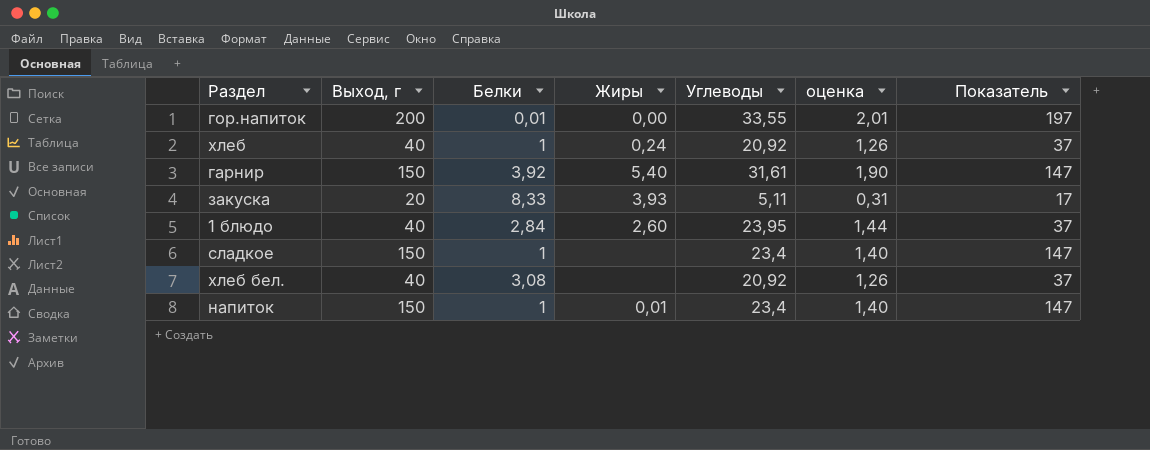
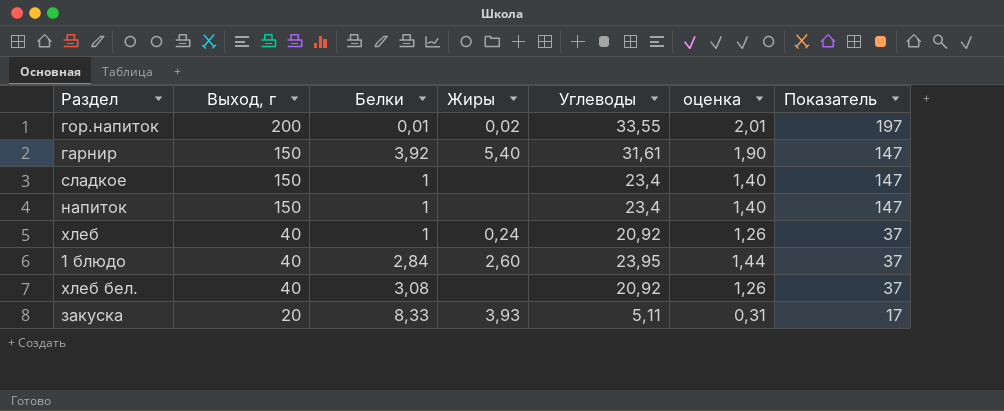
row order: none -> Выход, г descending
гор.напиток | Жиры: 0,00 -> 0,02
напиток | Жиры: 0,01 -> none

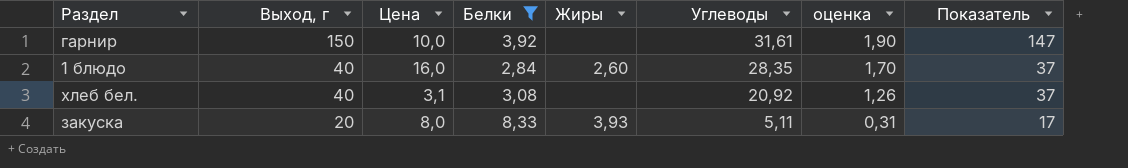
filter: none -> Белки >= 2,84
column Цена | position: none -> 3
гарнир | Жиры: 5,40 -> none
1 блюдо | Углеводы: 23,95 -> 28,35
1 блюдо | оценка: 1,44 -> 1,70

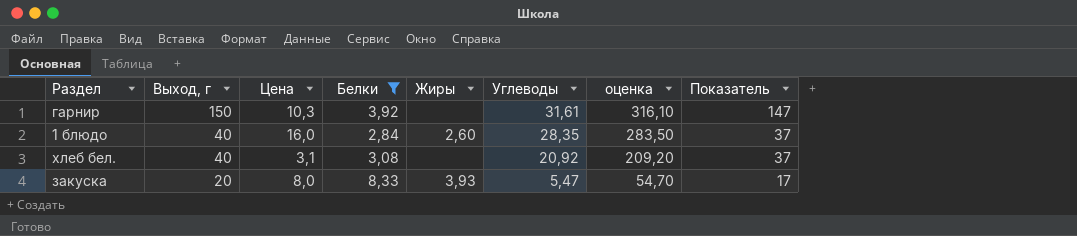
column оценка | formula: [Углеводы] * 0,06 -> [Углеводы] * 10
гарнир | Цена: 10,0 -> 10,3
закуска | Углеводы: 5,11 -> 5,47

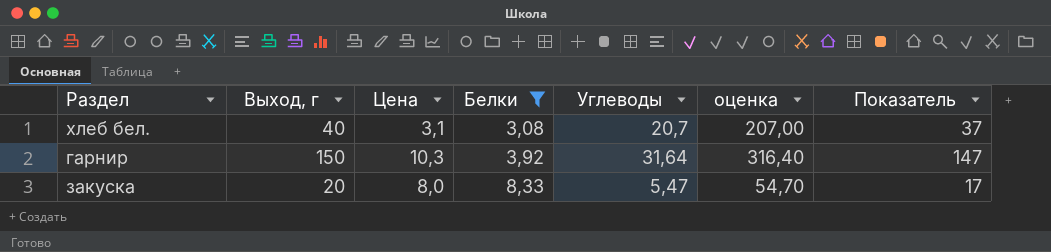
row order: Выход, г descending -> Белки ascending
column Жиры | position: 5 -> none
row 1 блюдо: 40 | 16,0 | 2,84 | 2,60 | 28,35 | 283,50 | 37 -> none
хлеб бел. | Углеводы: 20,92 -> 20,7
хлеб бел. | оценка: 209,20 -> 207,00
гарнир | Углеводы: 31,61 -> 31,64
гарнир | оценка: 316,10 -> 316,40

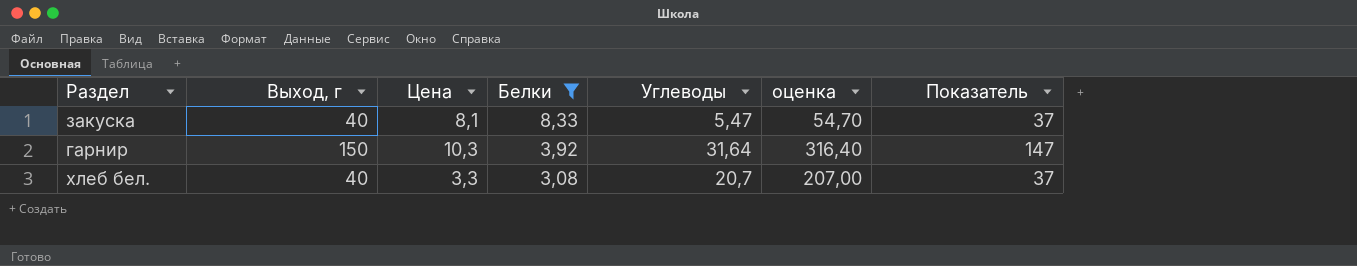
row order: Белки ascending -> Белки descending
закуска | Выход, г: 20 -> 40
закуска | Цена: 8,0 -> 8,1
закуска | Показатель: 17 -> 37
хлеб бел. | Цена: 3,1 -> 3,3

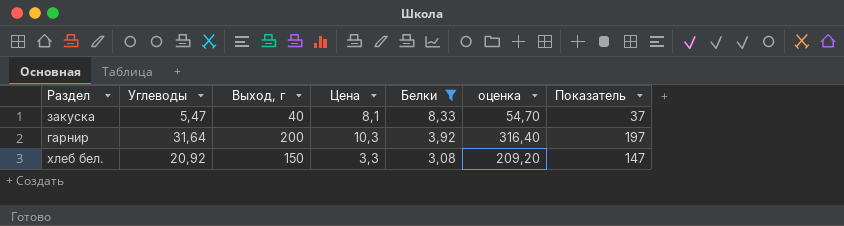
column Углеводы | position: 5 -> 2
гарнир | Выход, г: 150 -> 200
гарнир | Показатель: 147 -> 197
хлеб бел. | Углеводы: 20,7 -> 20,92
хлеб бел. | Выход, г: 40 -> 150
хлеб бел. | оценка: 207,00 -> 209,20
хлеб бел. | Показатель: 37 -> 147

